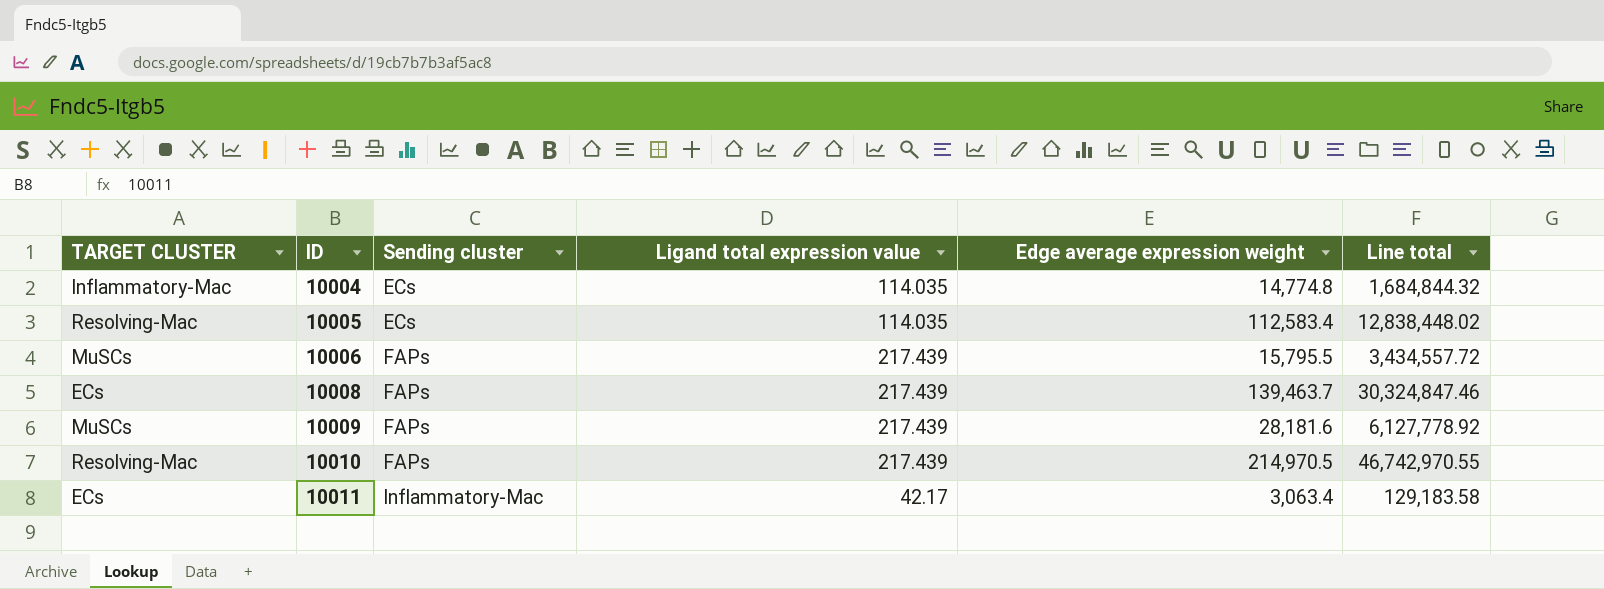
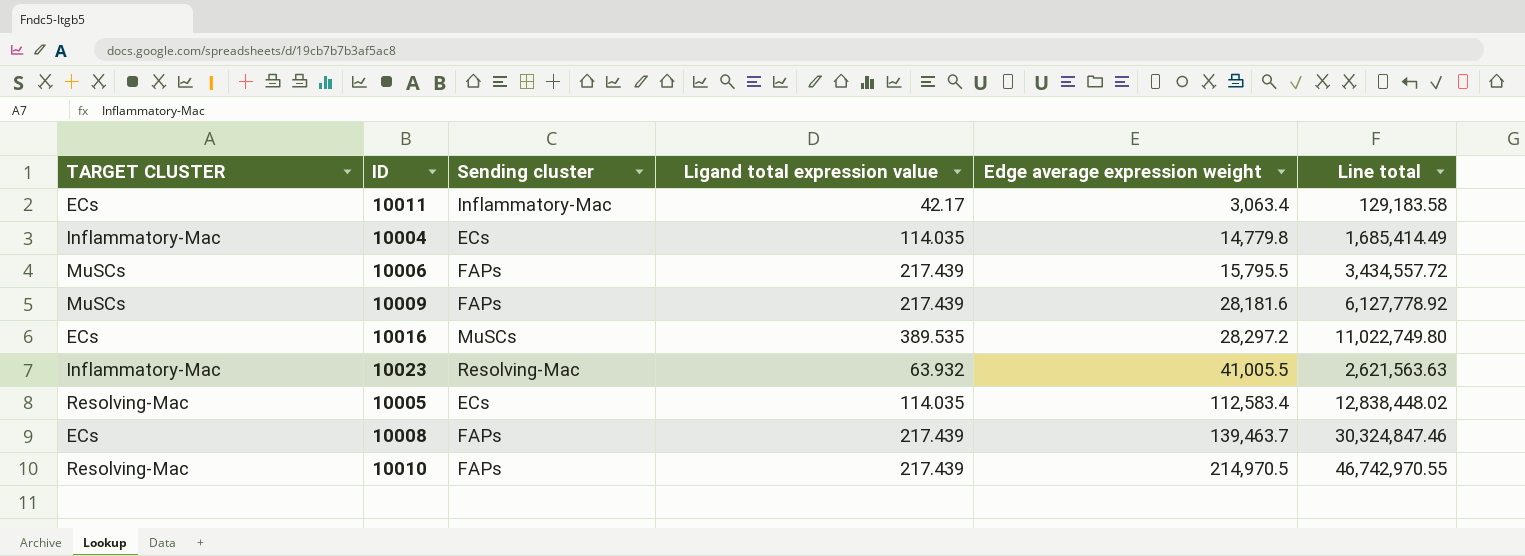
row order: ID ascending -> Edge average expression weight ascending
10004 | Edge average expression weight: 14,774.8 -> 14,779.8
10004 | Line total: 1,684,844.32 -> 1,685,414.49
row 10016: none -> ECs | MuSCs | 389.535 | 28,297.2 | 11,022,749.80
row 10023: none -> Inflammatory-Mac | Resolving-Mac | 63.932 | 41,005.5 | 2,621,563.63

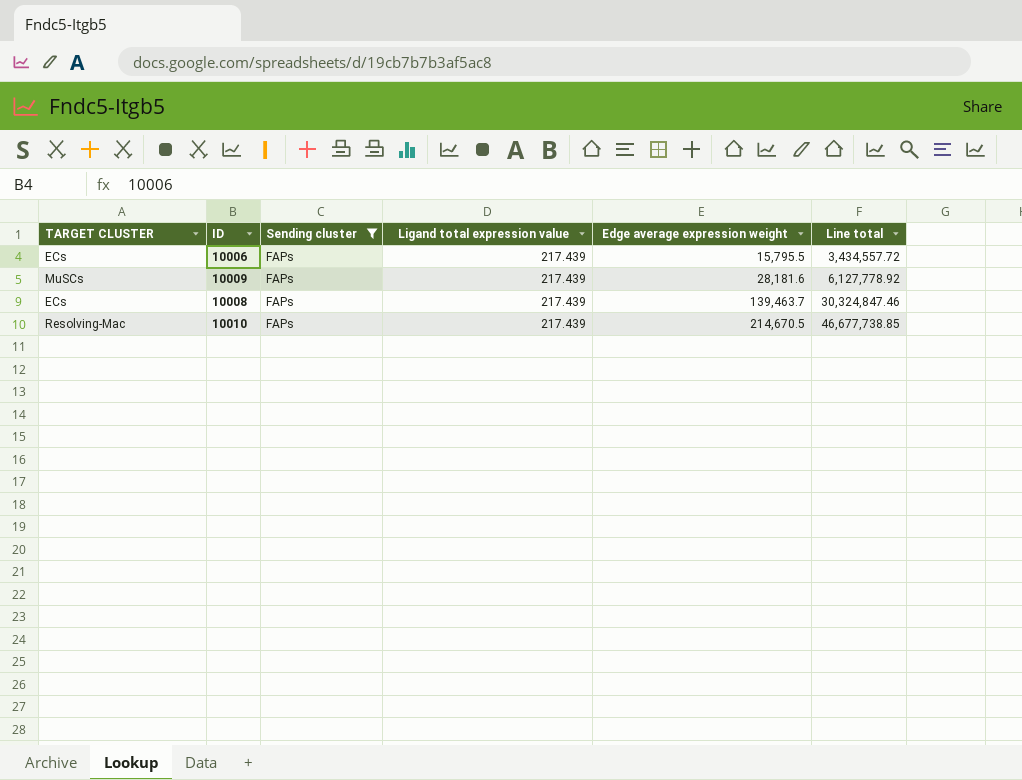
filter: none -> Sending cluster = FAPs
10006 | TARGET CLUSTER: MuSCs -> ECs
10010 | Edge average expression weight: 214,970.5 -> 214,670.5
10010 | Line total: 46,742,970.55 -> 46,677,738.85

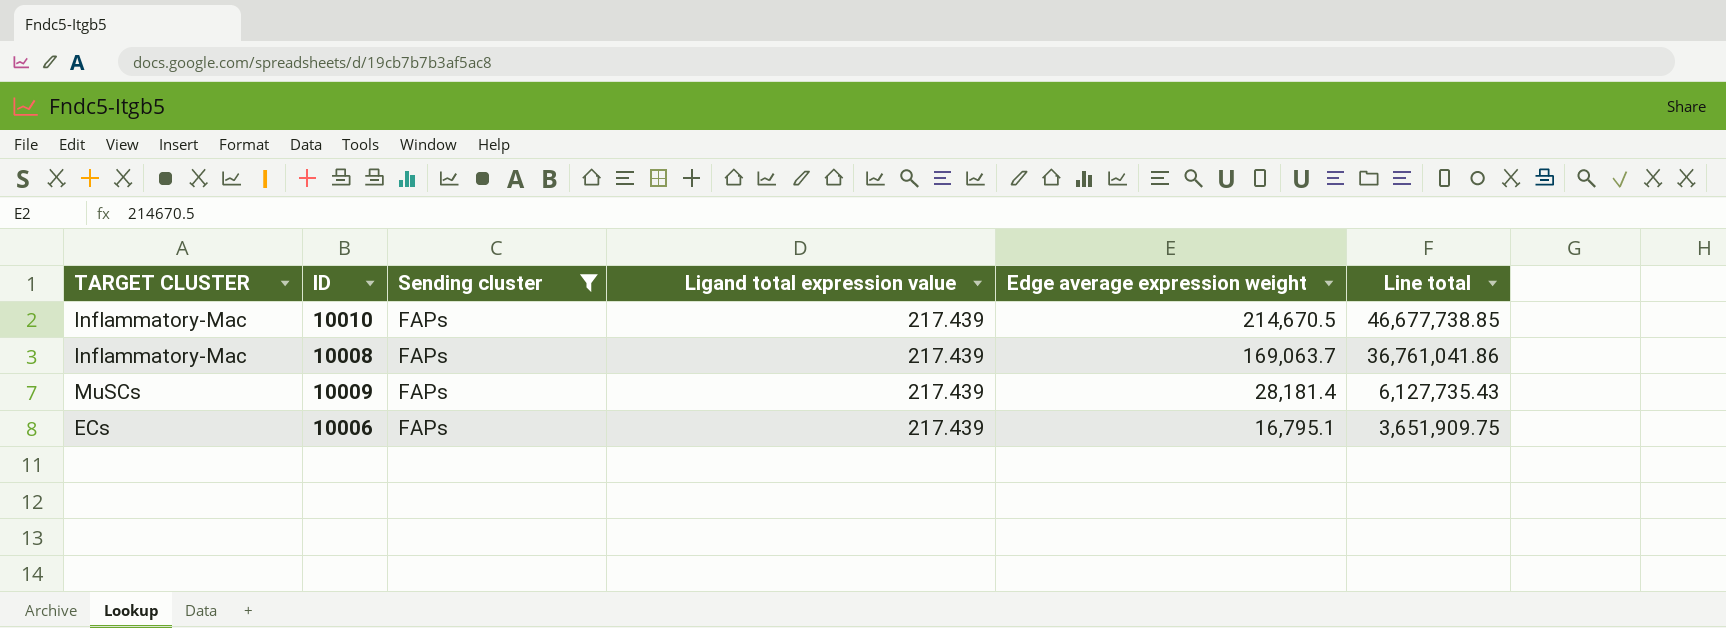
row order: Edge average expression weight ascending -> Edge average expression weight descending
10010 | TARGET CLUSTER: Resolving-Mac -> Inflammatory-Mac
10008 | TARGET CLUSTER: ECs -> Inflammatory-Mac
10008 | Edge average expression weight: 139,463.7 -> 169,063.7
10008 | Line total: 30,324,847.46 -> 36,761,041.86
10009 | Edge average expression weight: 28,181.6 -> 28,181.4
10009 | Line total: 6,127,778.92 -> 6,127,735.43
10006 | Edge average expression weight: 15,795.5 -> 16,795.1
10006 | Line total: 3,434,557.72 -> 3,651,909.75

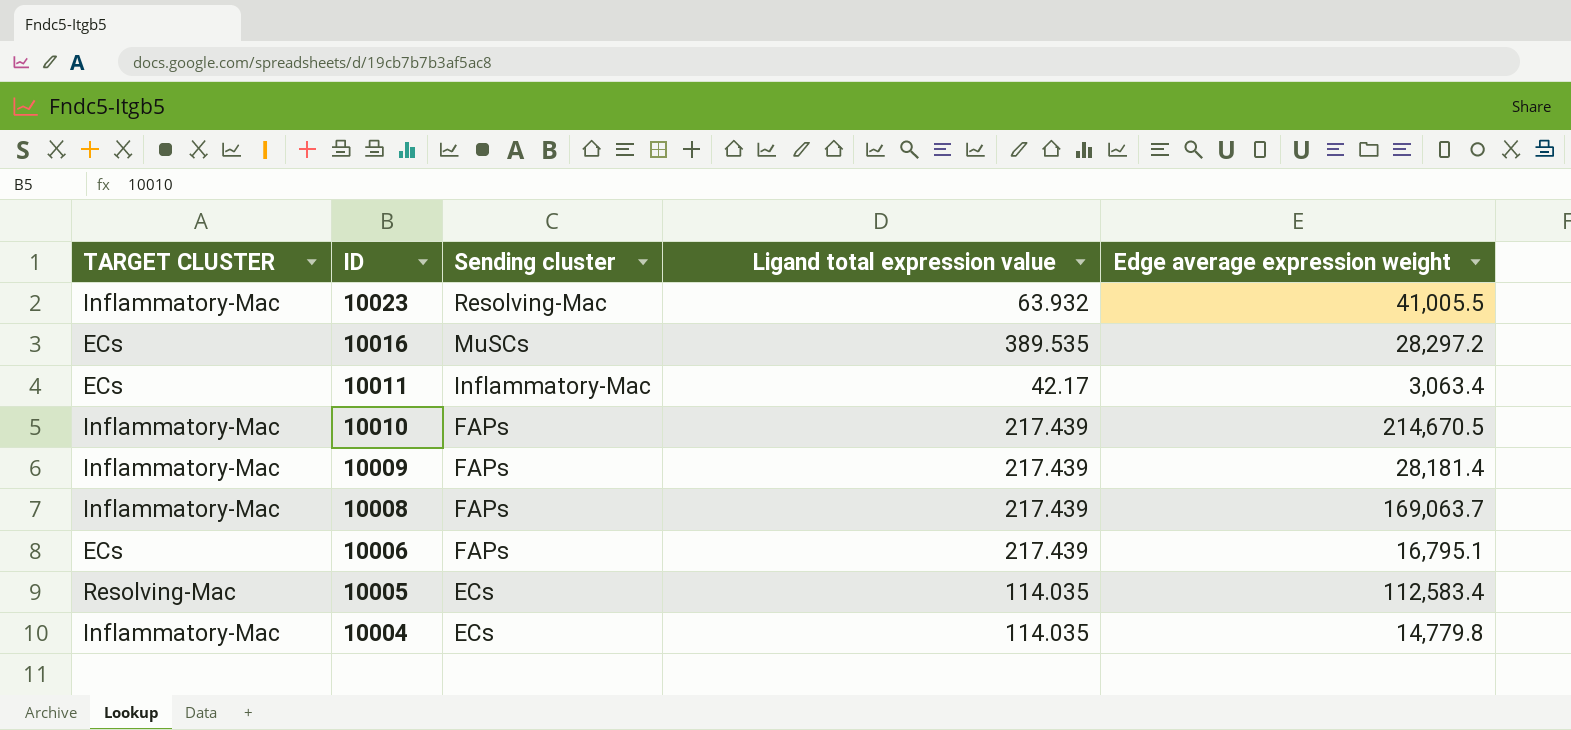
filter: Sending cluster = FAPs -> none
row order: Edge average expression weight descending -> ID descending
column Line total | formula: [Ligand total expression value] * [Edge average expression weight] -> none
10009 | TARGET CLUSTER: MuSCs -> Inflammatory-Mac

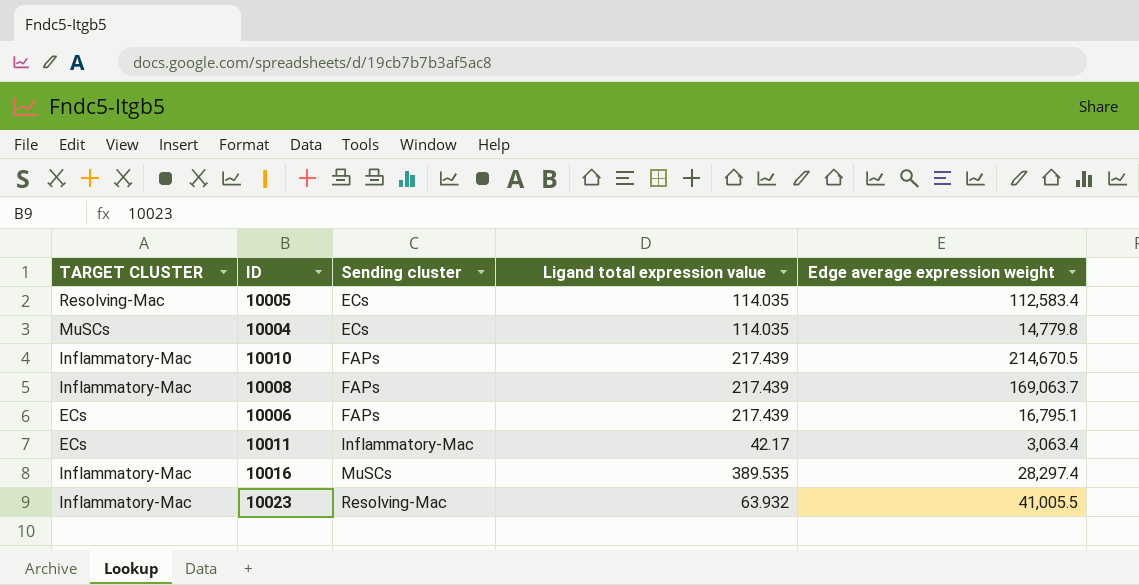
row order: ID descending -> Sending cluster ascending
row 10009: Inflammatory-Mac | FAPs | 217.439 | 28,181.4 -> none
10004 | TARGET CLUSTER: Inflammatory-Mac -> MuSCs
10016 | TARGET CLUSTER: ECs -> Inflammatory-Mac
10016 | Edge average expression weight: 28,297.2 -> 28,297.4

